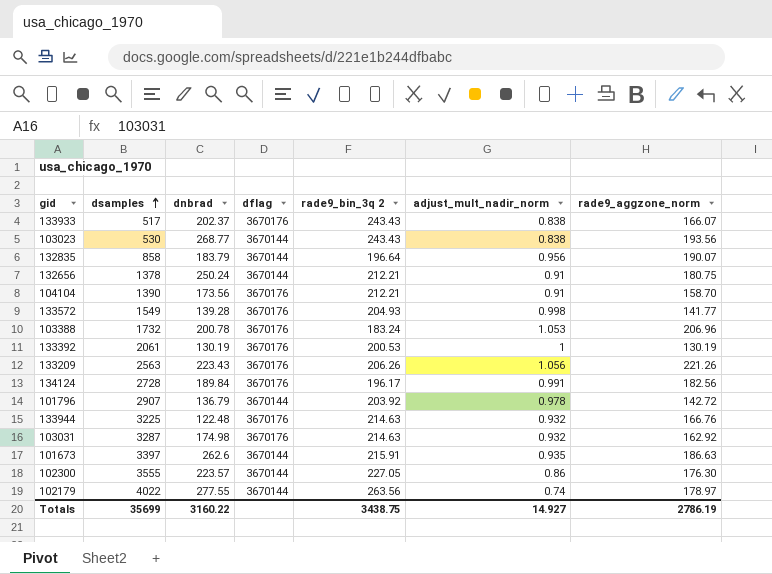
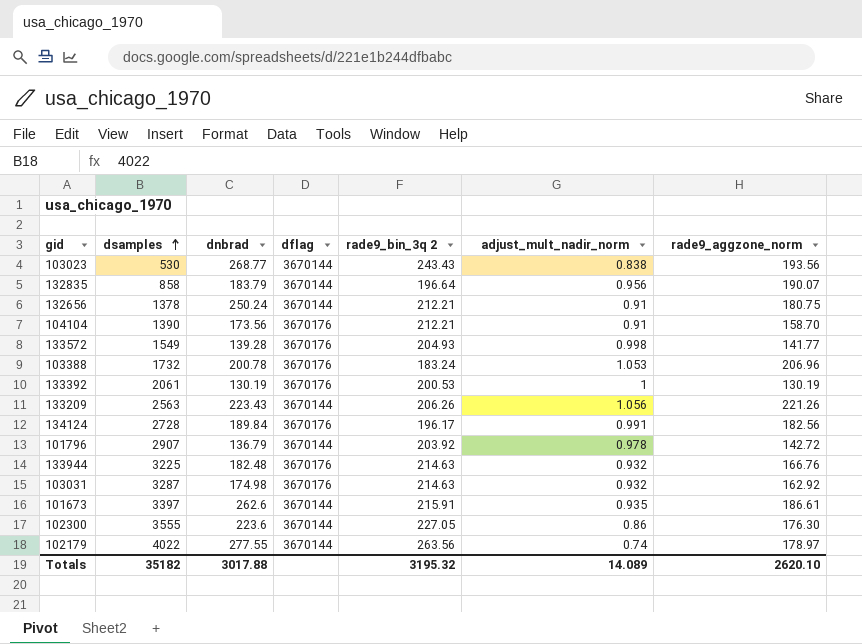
row 133933: 517 | 202.37 | 3670176 | 243.43 | 0.838 | 166.07 -> none
133209 | dflag: 3670176 -> 3670144
133944 | dnbrad: 122.48 -> 182.48
101673 | rade9_aggzone_norm: 186.63 -> 186.61
102300 | dnbrad: 223.57 -> 223.6
Totals | dsamples: 35699 -> 35182
Totals | dnbrad: 3160.22 -> 3017.88
Totals | rade9_bin_3q 2: 3438.75 -> 3195.32
Totals | adjust_mult_nadir_norm: 14.927 -> 14.089
Totals | rade9_aggzone_norm: 2786.19 -> 2620.10

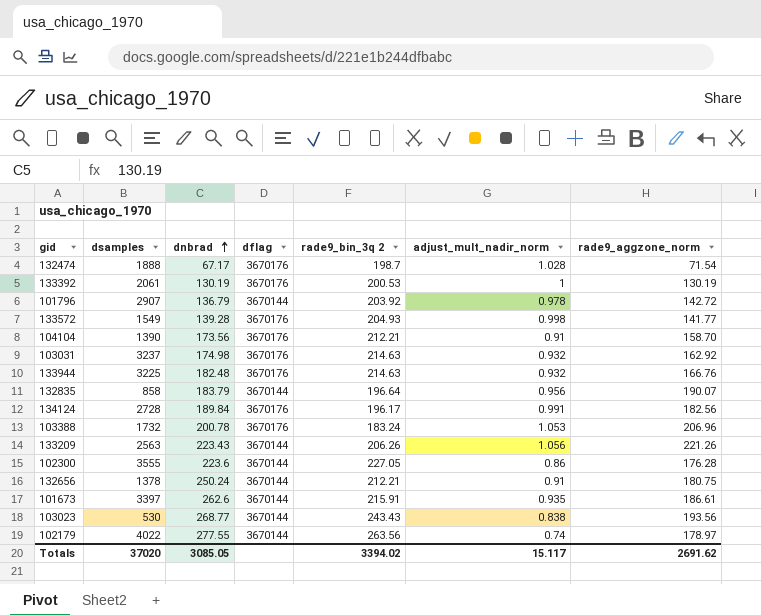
row order: dsamples ascending -> dnbrad ascending
row 132474: none -> 1888 | 67.17 | 3670176 | 198.7 | 1.028 | 71.54
103031 | dsamples: 3287 -> 3237
102300 | rade9_aggzone_norm: 176.30 -> 176.28
Totals | dsamples: 35182 -> 37020
Totals | dnbrad: 3017.88 -> 3085.05
Totals | rade9_bin_3q 2: 3195.32 -> 3394.02
Totals | adjust_mult_nadir_norm: 14.089 -> 15.117
Totals | rade9_aggzone_norm: 2620.10 -> 2691.62

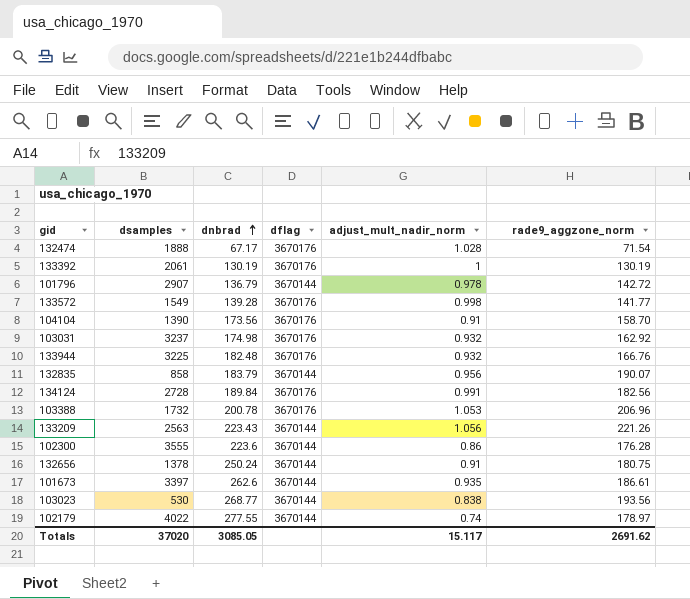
column rade9_bin_3q 2 | position: 5 -> none

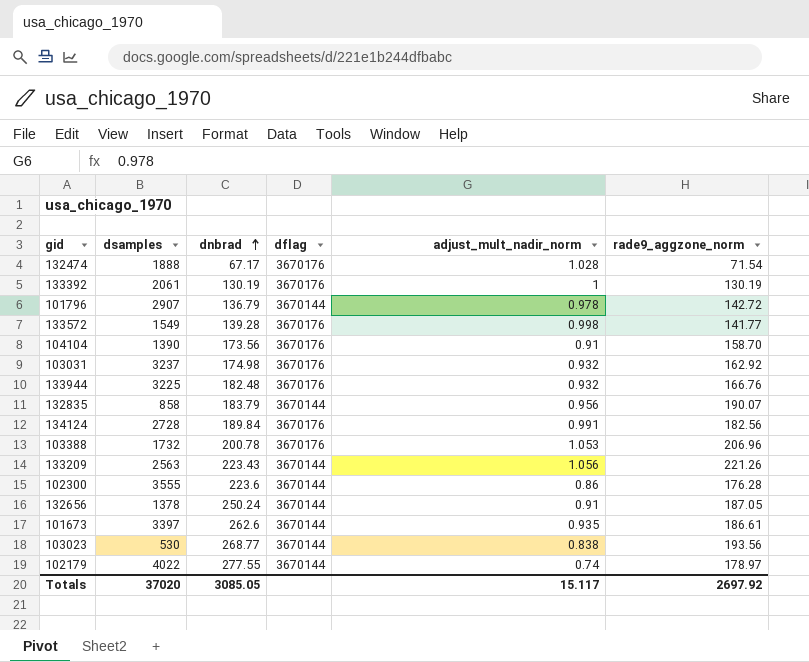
132656 | rade9_aggzone_norm: 180.75 -> 187.05
Totals | rade9_aggzone_norm: 2691.62 -> 2697.92

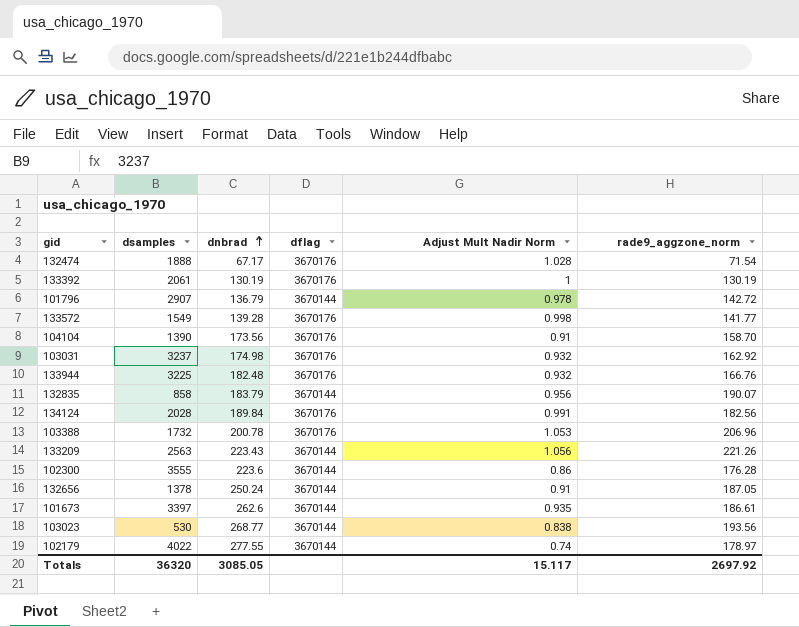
column name: adjust_mult_nadir_norm -> Adjust Mult Nadir Norm
134124 | dsamples: 2728 -> 2028
Totals | dsamples: 37020 -> 36320

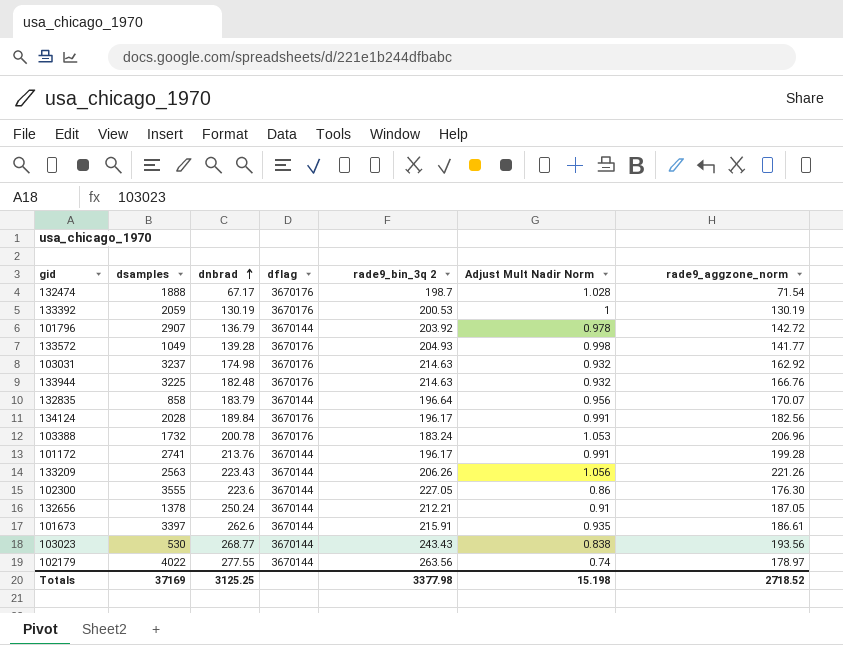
column rade9_bin_3q 2 | position: none -> 5
row 104104: 1390 | 173.56 | 3670176 | 0.91 | 158.70 -> none
133392 | dsamples: 2061 -> 2059
133572 | dsamples: 1549 -> 1049
132835 | rade9_aggzone_norm: 190.07 -> 170.07
row 101172: none -> 2741 | 213.76 | 3670144 | 196.17 | 0.991 | 199.28
102300 | rade9_aggzone_norm: 176.28 -> 176.30
Totals | dsamples: 36320 -> 37169
Totals | dnbrad: 3085.05 -> 3125.25
Totals | Adjust Mult Nadir Norm: 15.117 -> 15.198
Totals | rade9_aggzone_norm: 2697.92 -> 2718.52

